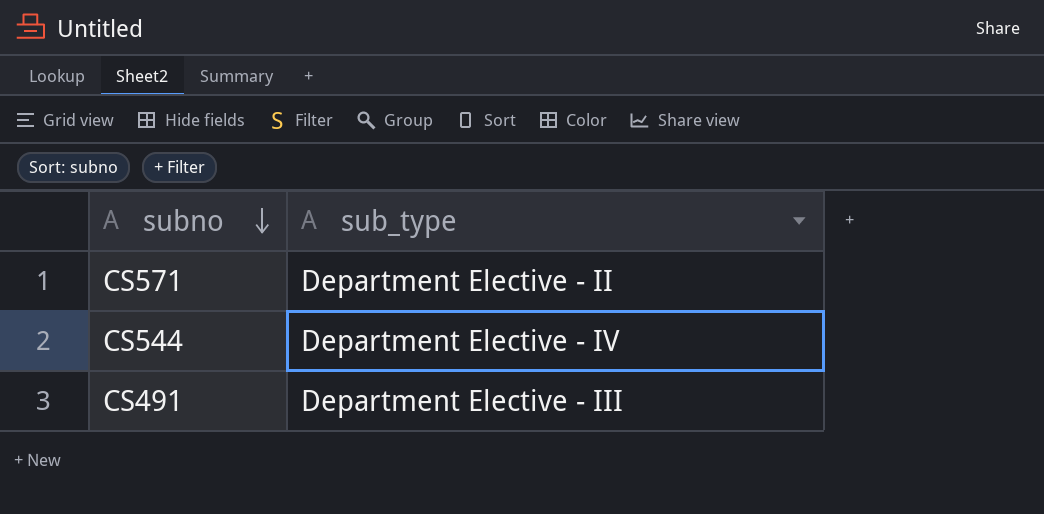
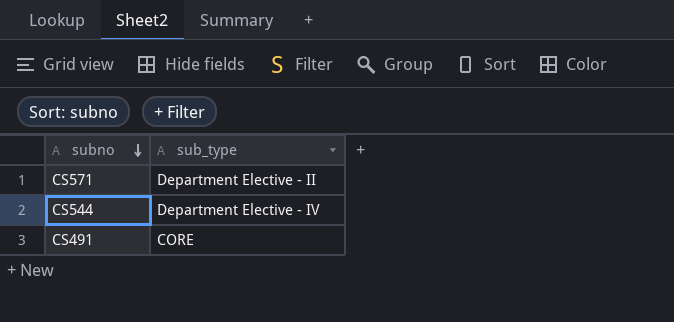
CS491 | sub_type: Department Elective - III -> CORE

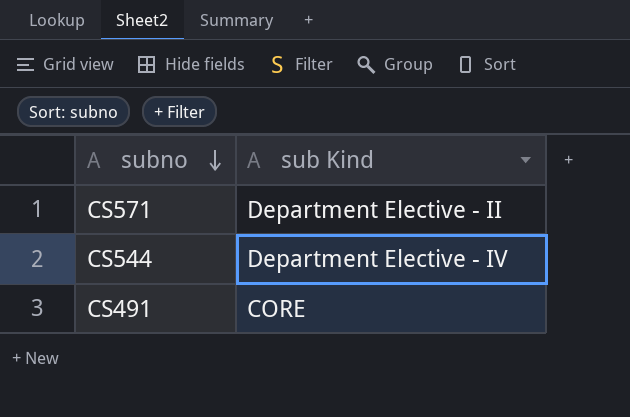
column name: sub_type -> sub Kind

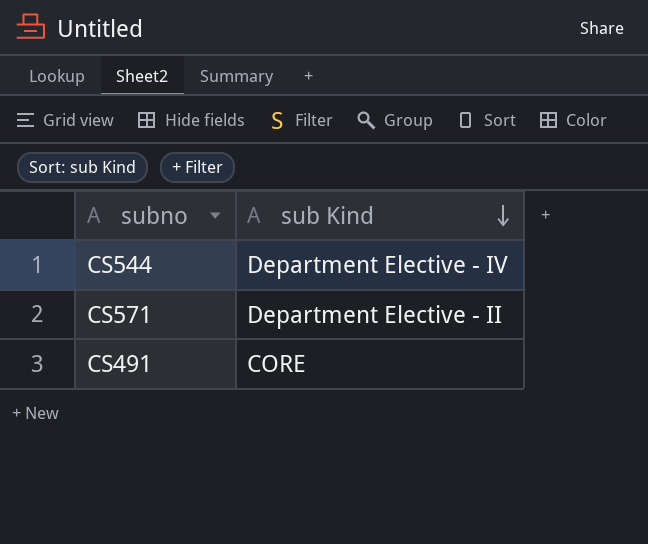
row order: subno descending -> sub Kind descending

